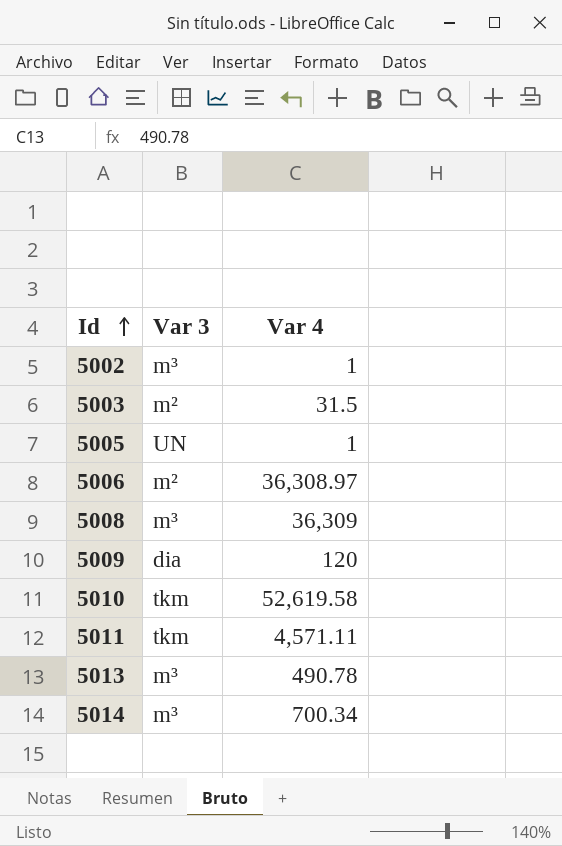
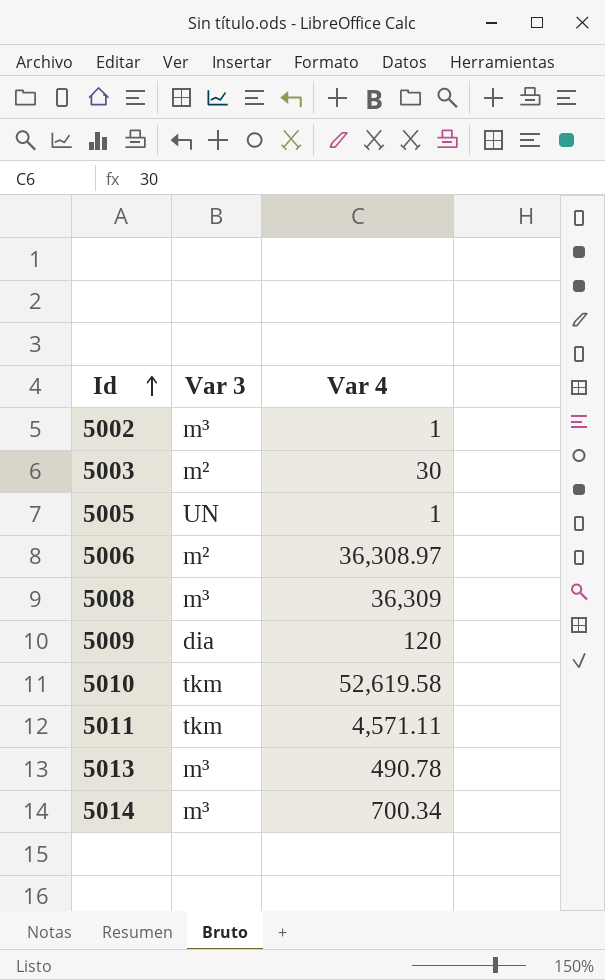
5003 | Var 4: 31.5 -> 30

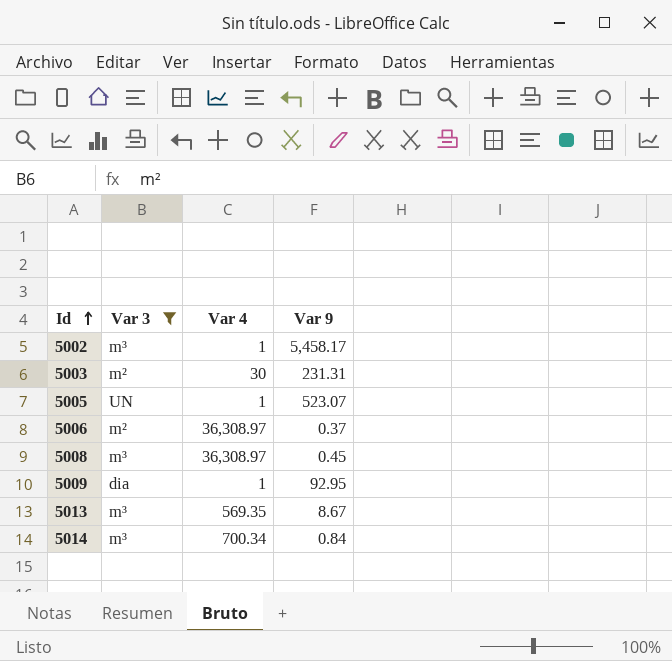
filter: none -> Var 3 != tkm
column Var 9 | position: none -> 4
5008 | Var 4: 36,309 -> 36,308.97
5009 | Var 4: 120 -> 1
5013 | Var 4: 490.78 -> 569.35

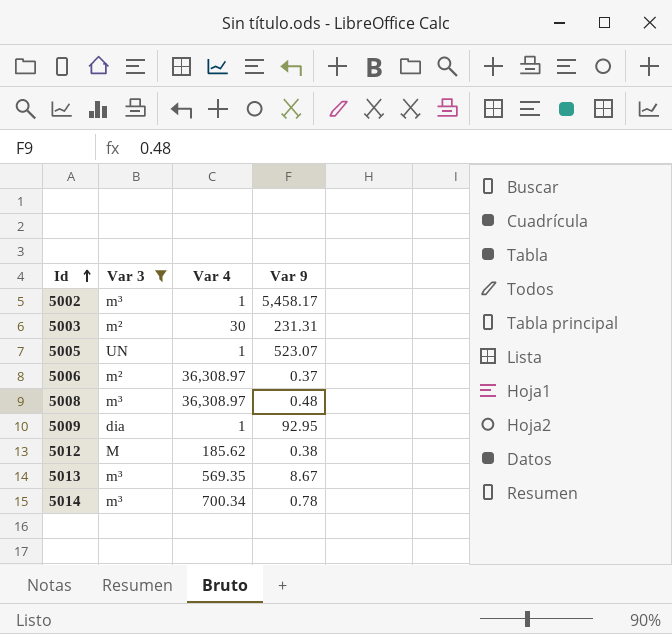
5008 | Var 9: 0.45 -> 0.48
row 5012: none -> M | 185.62 | 0.38
5014 | Var 9: 0.84 -> 0.78

